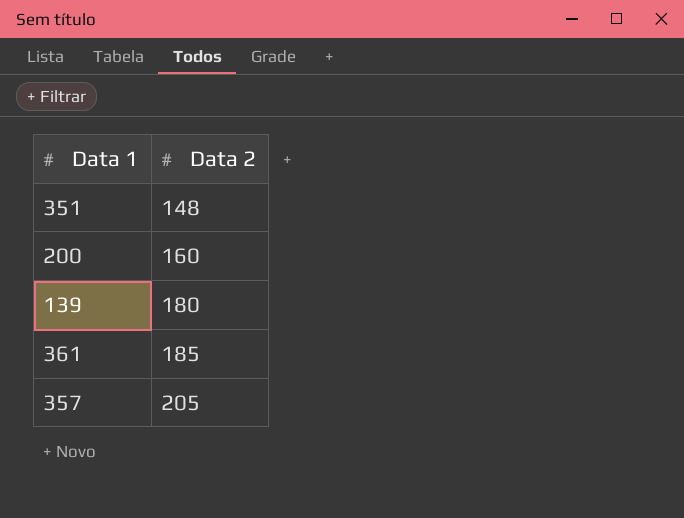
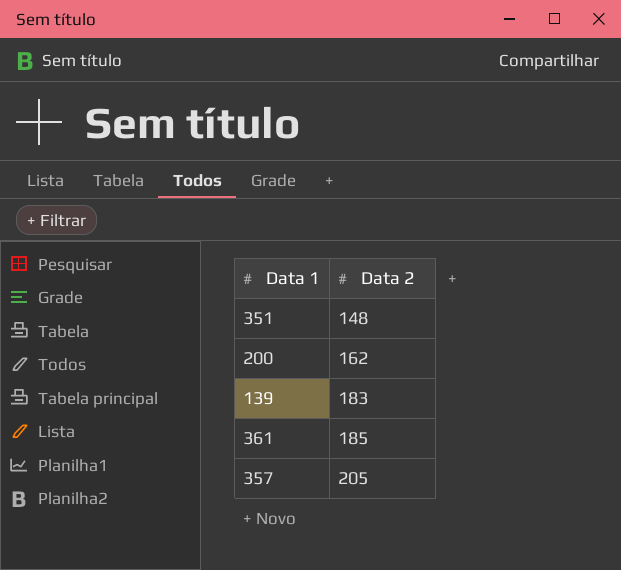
200 | Data 2: 160 -> 162
139 | Data 2: 180 -> 183

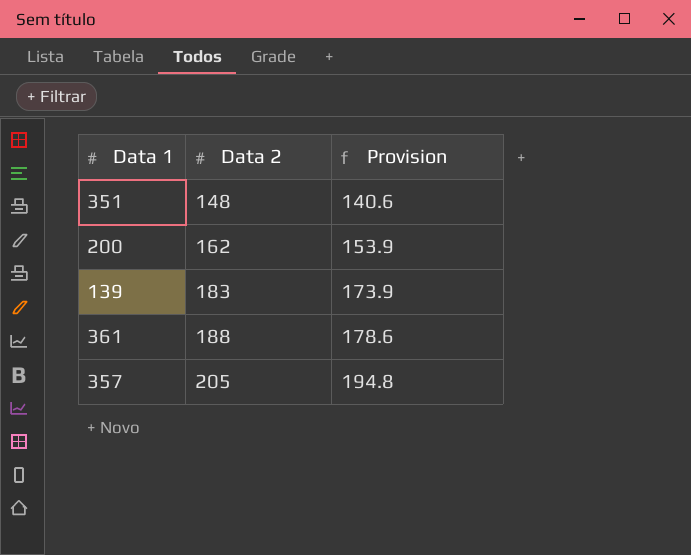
column Provision | formula: none -> [Data 2] * 0.95
361 | Data 2: 185 -> 188

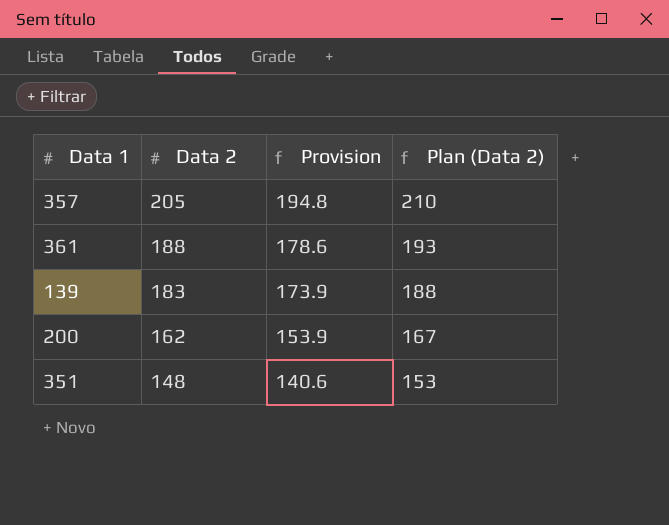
row order: Data 2 ascending -> Data 2 descending
column Plan (Data 2) | formula: none -> [Data 2] + 5

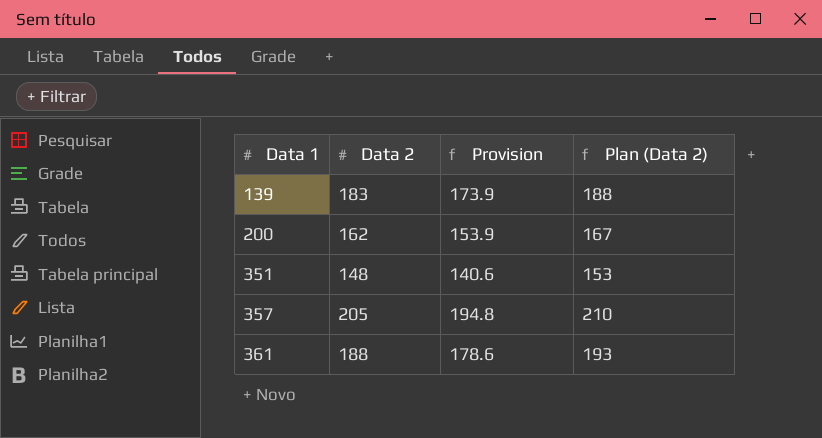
row order: Data 2 descending -> Data 1 ascending

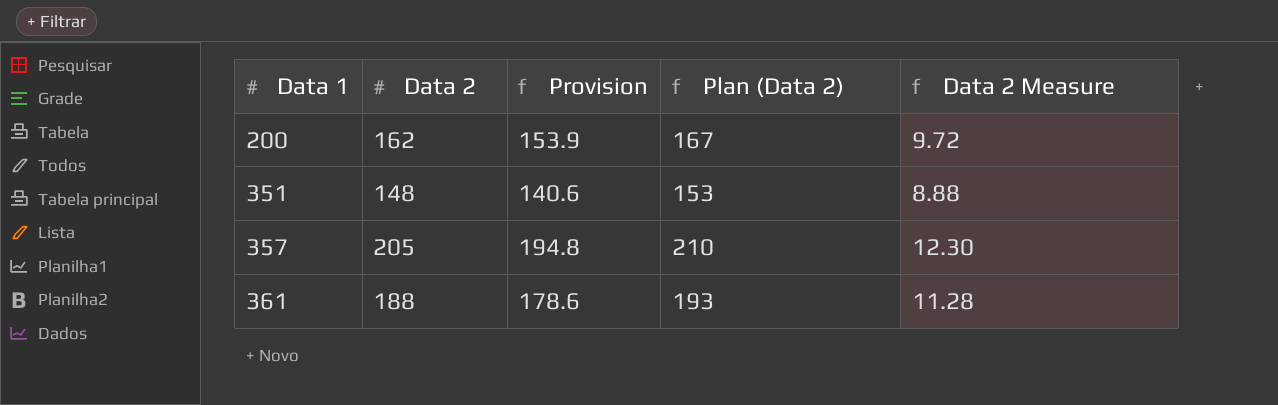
column Data 2 Measure | formula: none -> [Data 2] * 0.06
row 139: 183 | 173.9 | 188 -> none

